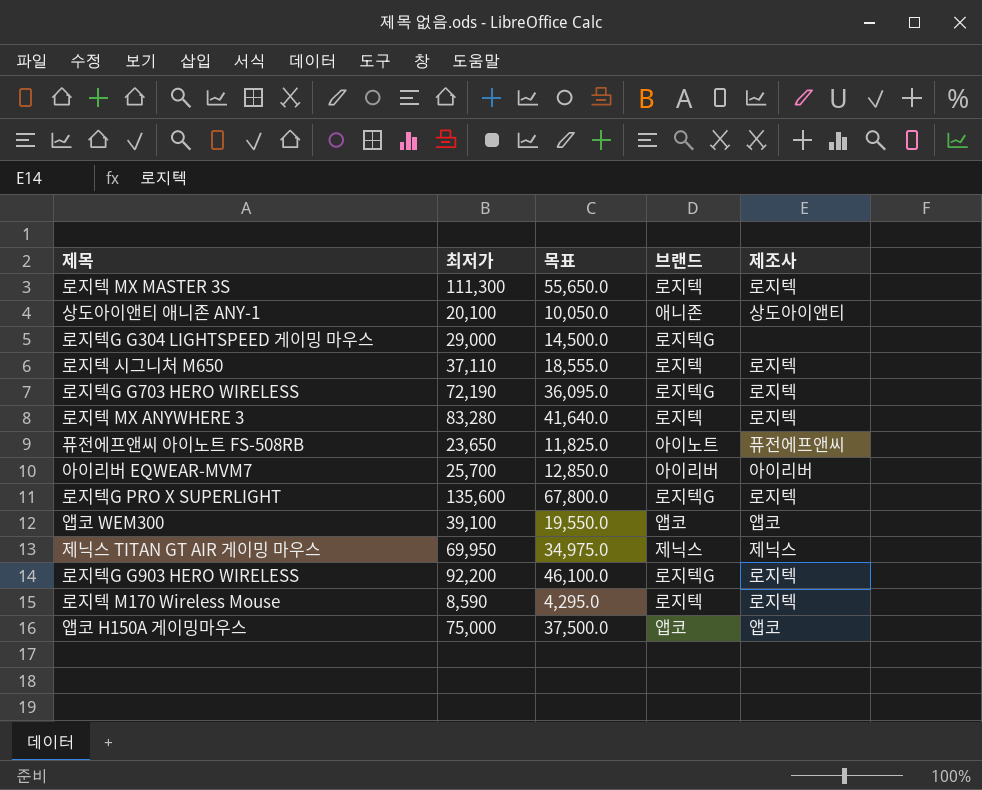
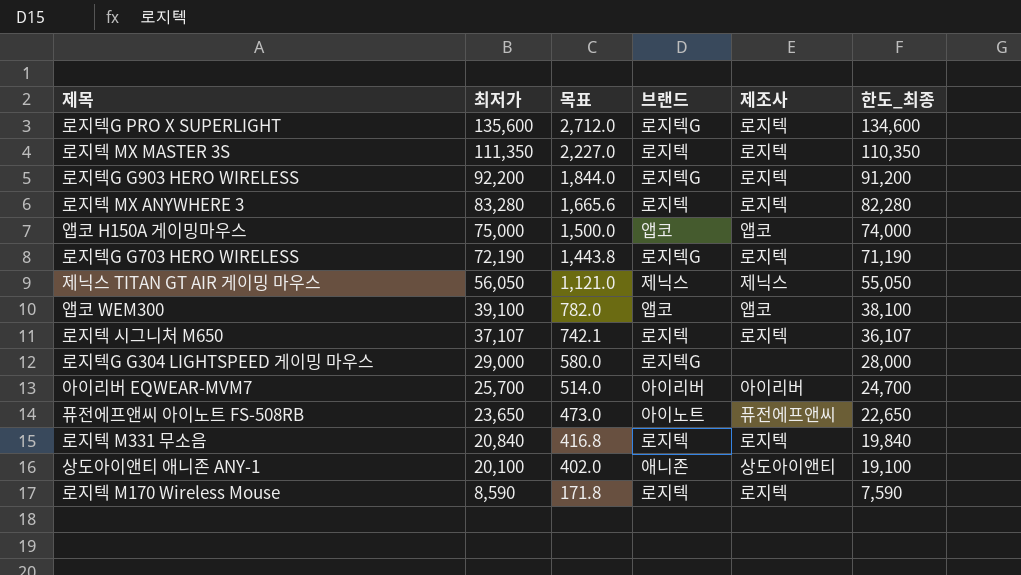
row order: none -> 최저가 descending
column 목표 | formula: [최저가] * 0.5 -> [최저가] * 0.02
column 한도_최종 | formula: none -> [최저가] - 1000
로지텍 MX MASTER 3S | 최저가: 111,300 -> 111,350
제닉스 TITAN GT AIR 게이밍 마우스 | 최저가: 69,950 -> 56,050
로지텍 시그니처 M650 | 최저가: 37,110 -> 37,107
row 로지텍 M331 무소음: none -> 20,840 | 416.8 | 로지텍 | 로지텍 | 19,840

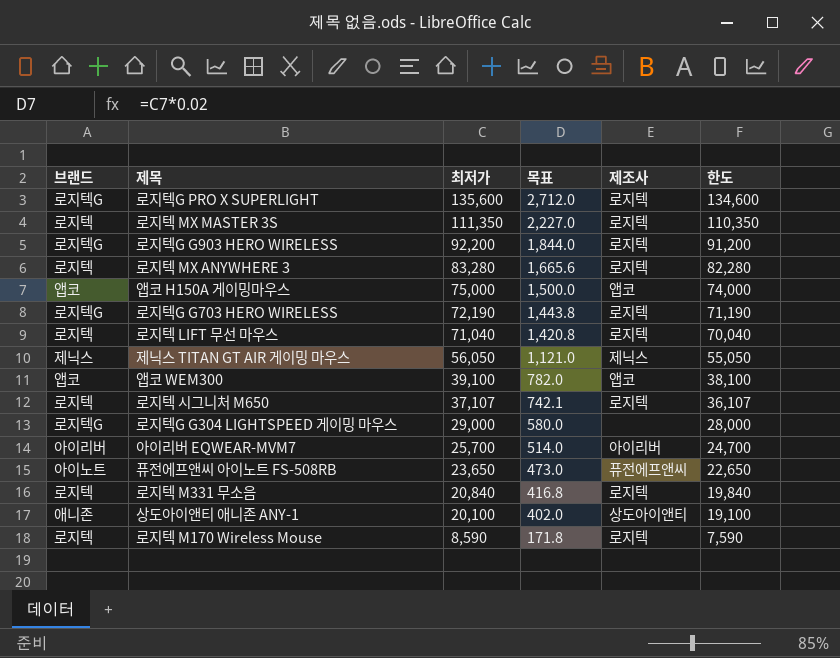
column 브랜드 | position: 4 -> 1
column name: 한도_최종 -> 한도
row 로지텍 LIFT 무선 마우스: none -> 로지텍 | 71,040 | 1,420.8 | 로지텍 | 70,040

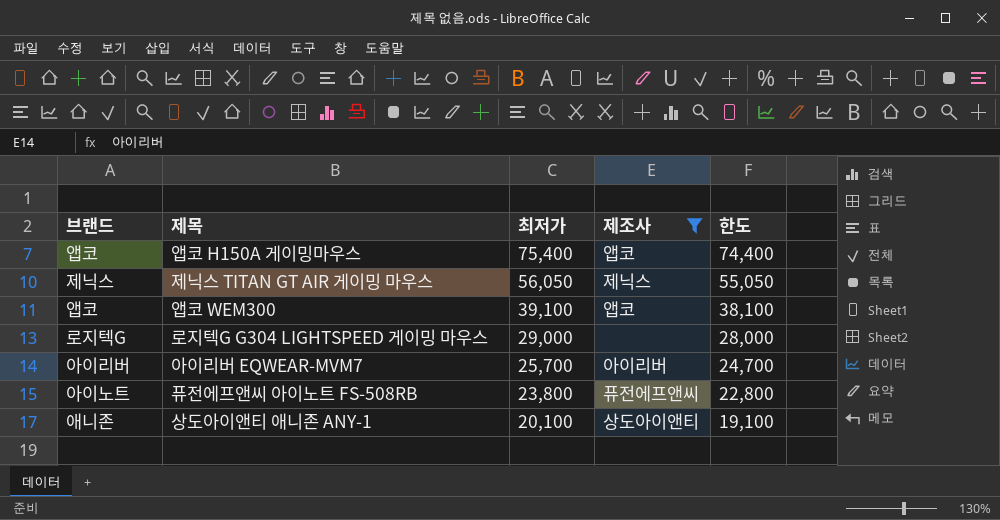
filter: none -> 제조사 != 로지텍
column 목표 | formula: [최저가] * 0.02 -> none
앱코 H150A 게이밍마우스 | 최저가: 75,000 -> 75,400
앱코 H150A 게이밍마우스 | 한도: 74,000 -> 74,400
퓨전에프앤씨 아이노트 FS-508RB | 최저가: 23,650 -> 23,800
퓨전에프앤씨 아이노트 FS-508RB | 한도: 22,650 -> 22,800

